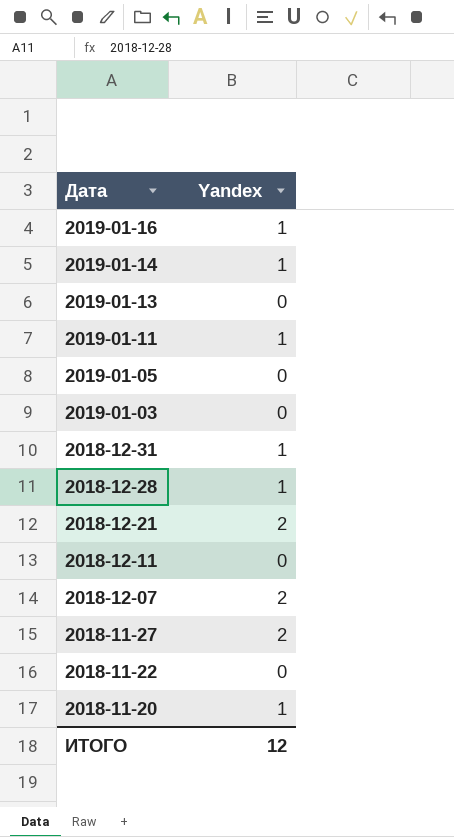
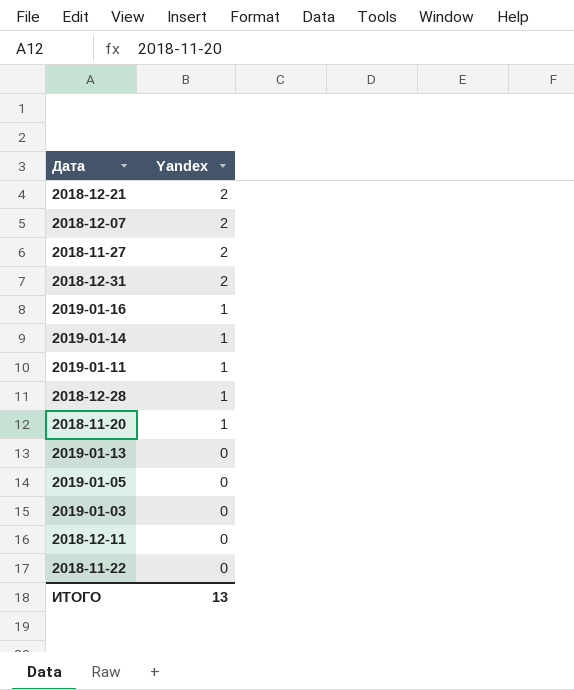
row order: Дата descending -> Yandex descending
2018-12-31 | Yandex: 1 -> 2
ИТОГО | Yandex: 12 -> 13

